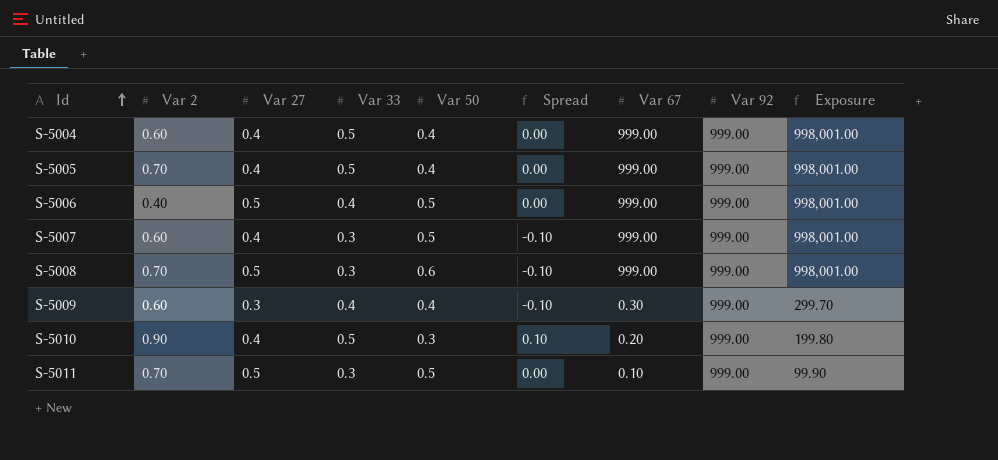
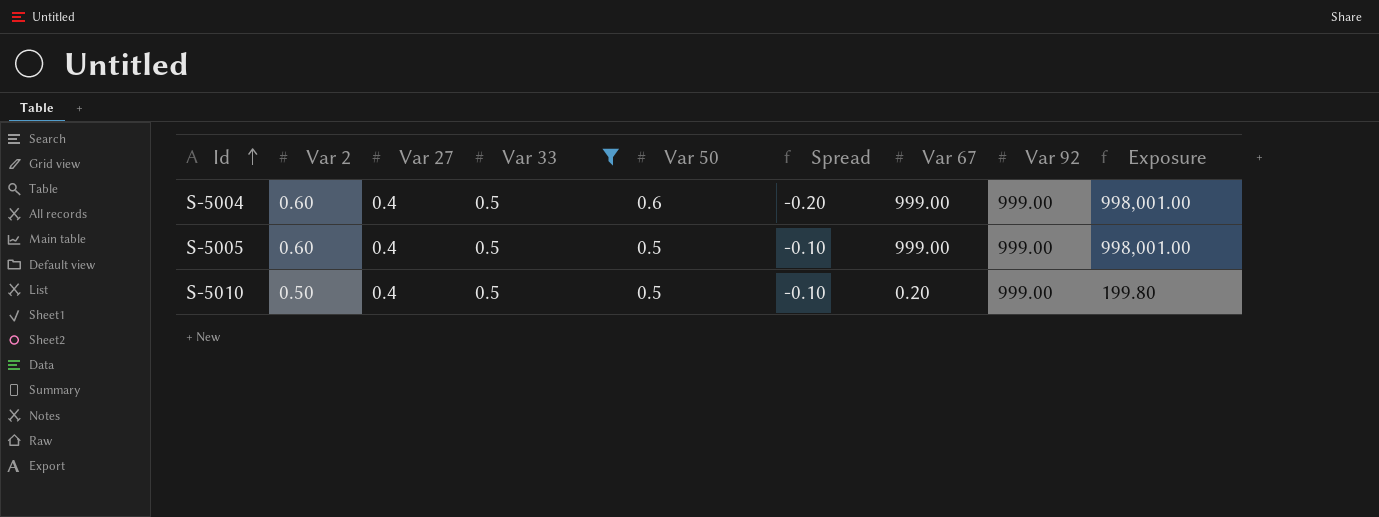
filter: none -> Var 33 = 0.5
S-5004 | Var 50: 0.4 -> 0.6
S-5004 | Spread: 0.00 -> -0.20
S-5005 | Var 2: 0.70 -> 0.60
S-5005 | Var 50: 0.4 -> 0.5
S-5005 | Spread: 0.00 -> -0.10
S-5010 | Var 2: 0.90 -> 0.50
S-5010 | Var 50: 0.3 -> 0.5
S-5010 | Spread: 0.10 -> -0.10

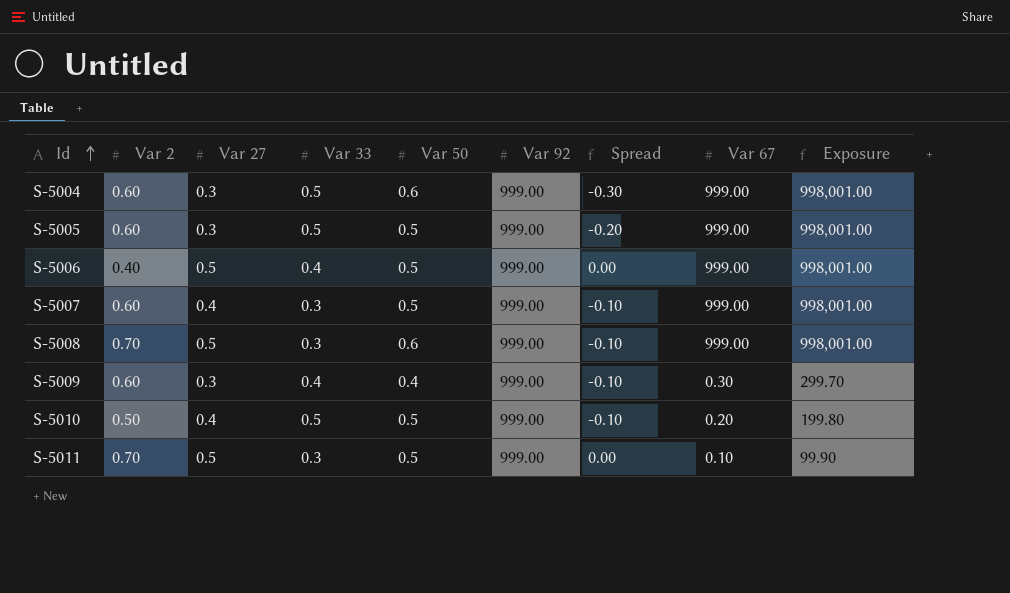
filter: Var 33 = 0.5 -> none
column Var 92 | position: 8 -> 6
S-5004 | Var 27: 0.4 -> 0.3
S-5004 | Spread: -0.20 -> -0.30
S-5005 | Var 27: 0.4 -> 0.3
S-5005 | Spread: -0.10 -> -0.20

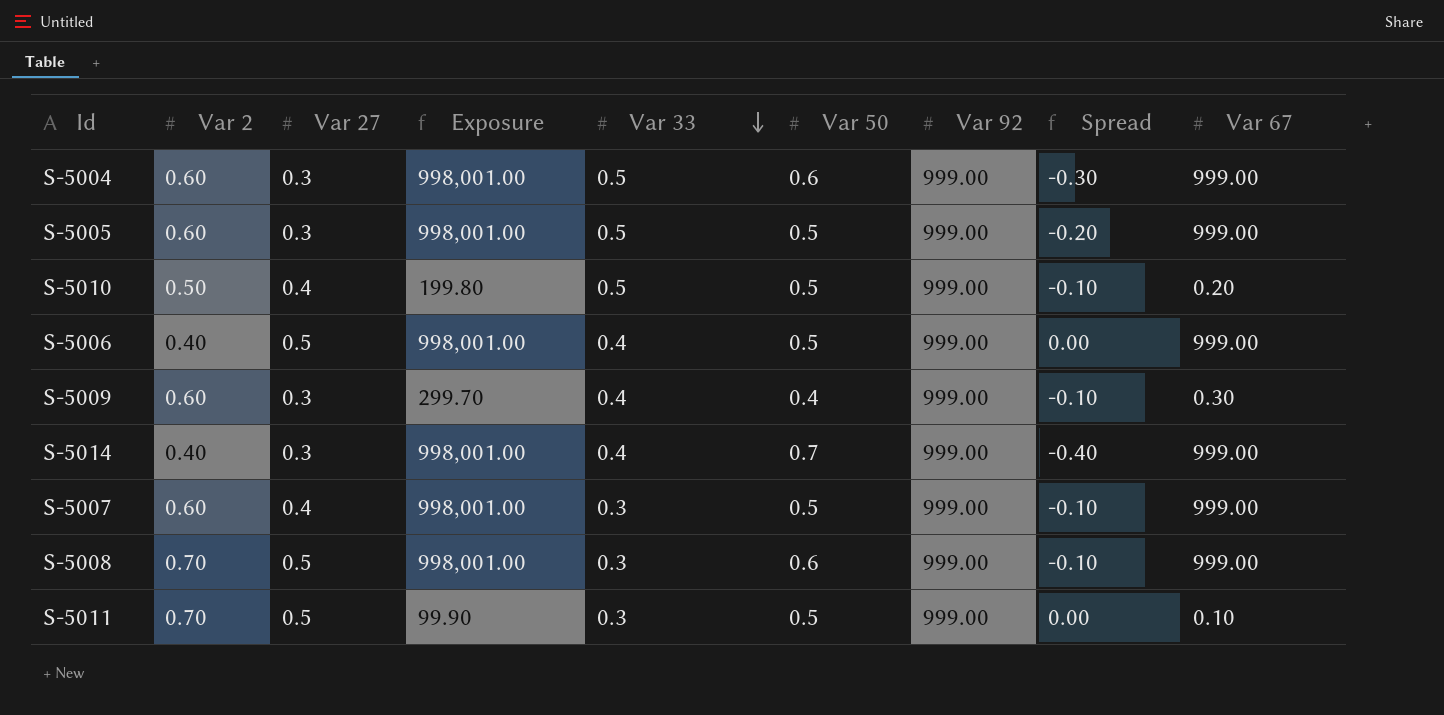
row order: Id ascending -> Var 33 descending
column Exposure | position: 9 -> 4
row S-5014: none -> 0.40 | 0.3 | 998,001.00 | 0.4 | 0.7 | 999.00 | -0.40 | 999.00

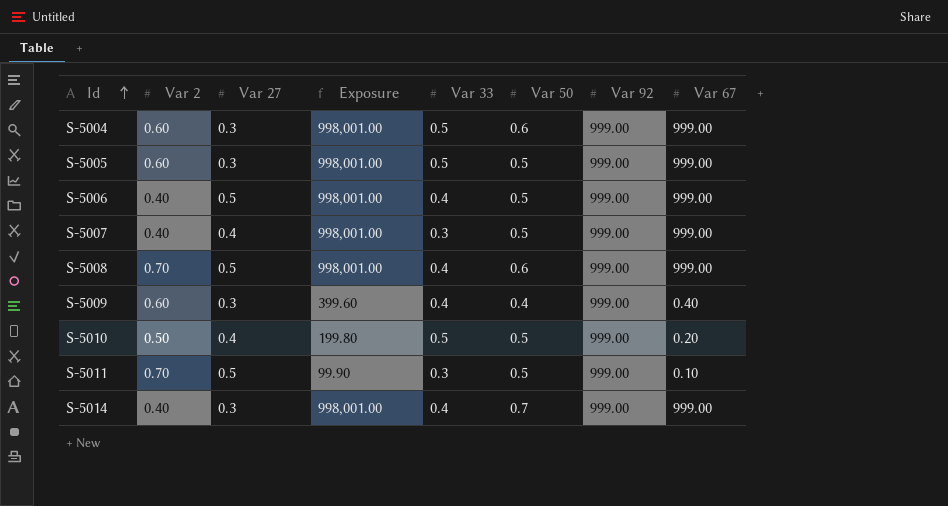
row order: Var 33 descending -> Id ascending
column Spread | formula: [Var 27] - [Var 50] -> none
S-5007 | Var 2: 0.60 -> 0.40
S-5008 | Var 33: 0.3 -> 0.4
S-5009 | Exposure: 299.70 -> 399.60
S-5009 | Var 67: 0.30 -> 0.40

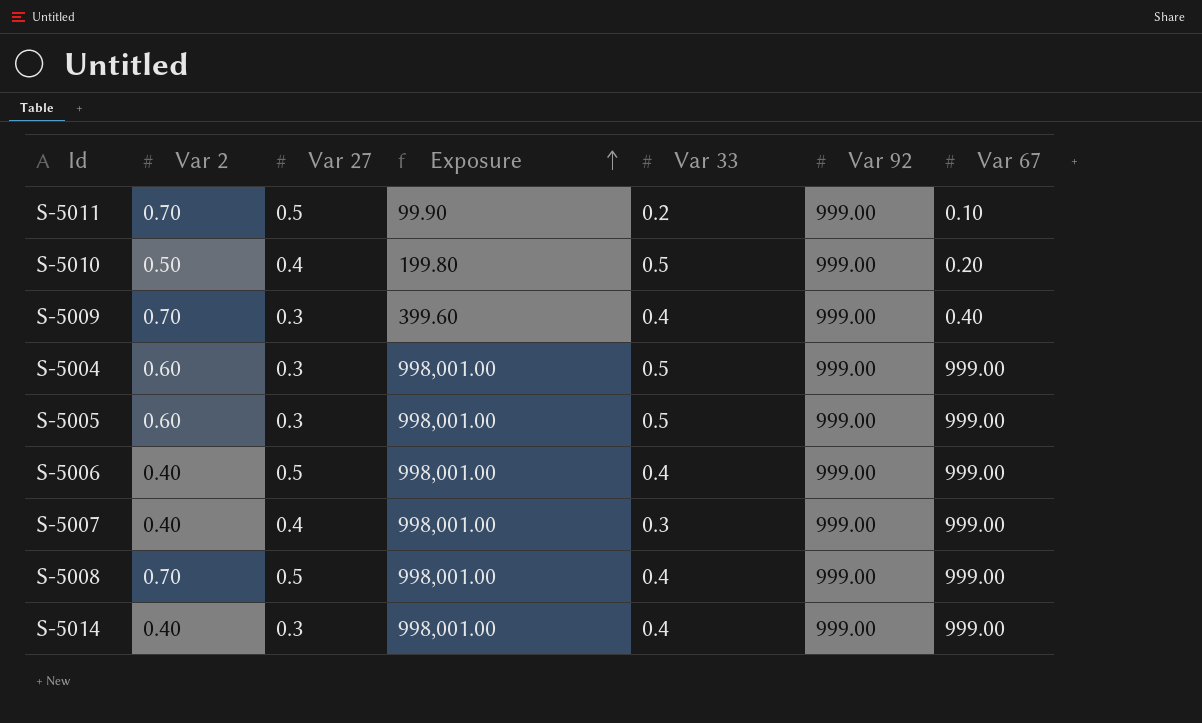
row order: Id ascending -> Exposure ascending
column Var 50 | position: 6 -> none
S-5011 | Var 33: 0.3 -> 0.2
S-5009 | Var 2: 0.60 -> 0.70

